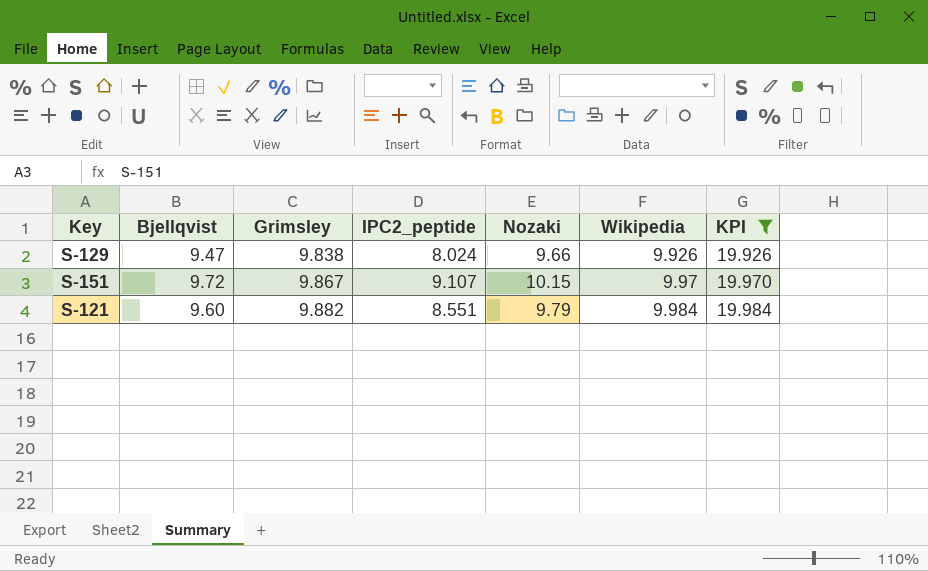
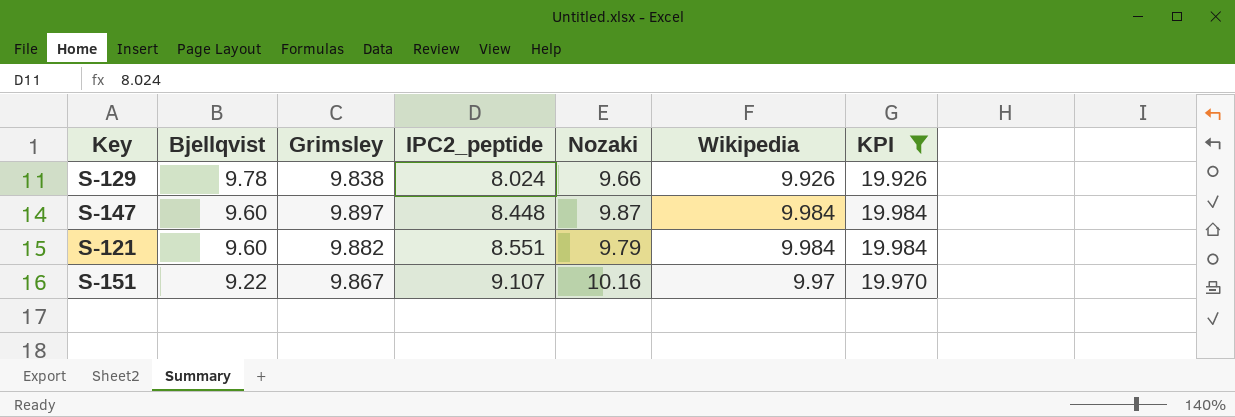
row order: Grimsley ascending -> Bjellqvist descending
S-129 | Bjellqvist: 9.47 -> 9.78
row S-147: none -> 9.60 | 9.897 | 8.448 | 9.87 | 9.984 | 19.984
S-151 | Bjellqvist: 9.72 -> 9.22
S-151 | Nozaki: 10.15 -> 10.16

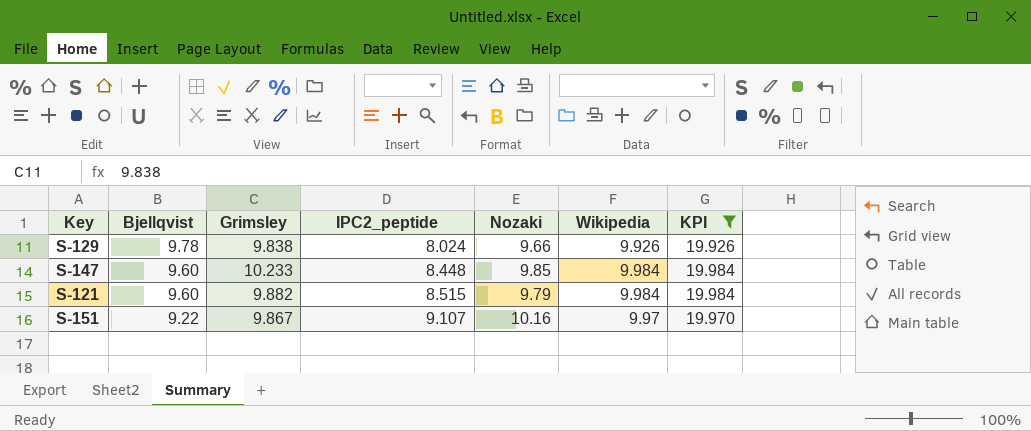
S-147 | Grimsley: 9.897 -> 10.233
S-147 | Nozaki: 9.87 -> 9.85
S-121 | IPC2_peptide: 8.551 -> 8.515

